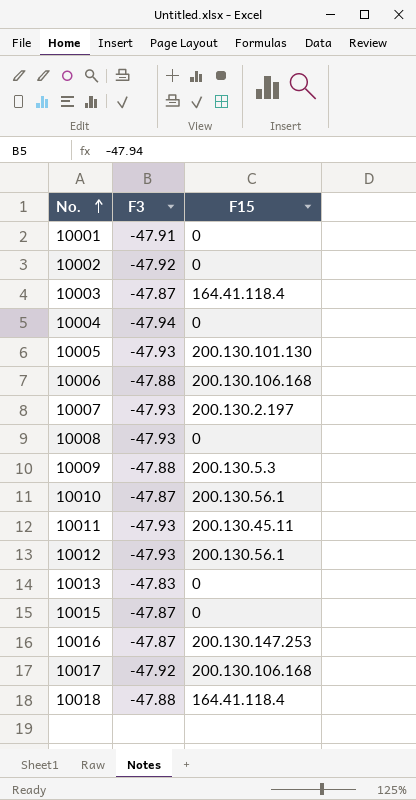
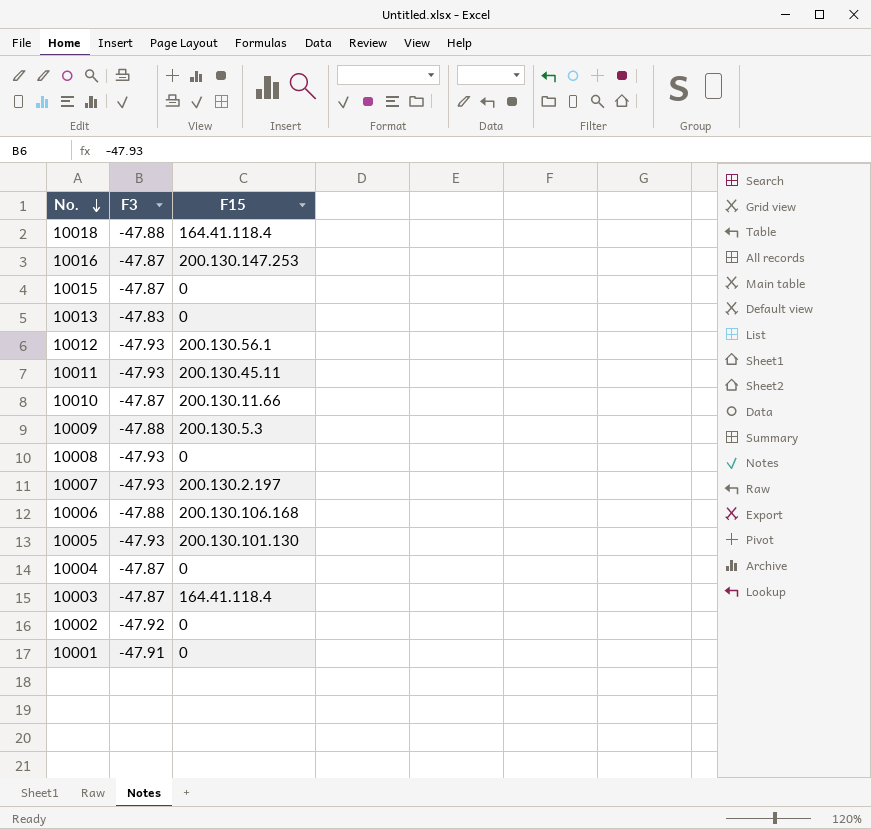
row order: No. ascending -> No. descending
row 10017: -47.92 | 200.130.106.168 -> none
10010 | F15: 200.130.56.1 -> 200.130.11.66
10004 | F3: -47.94 -> -47.87

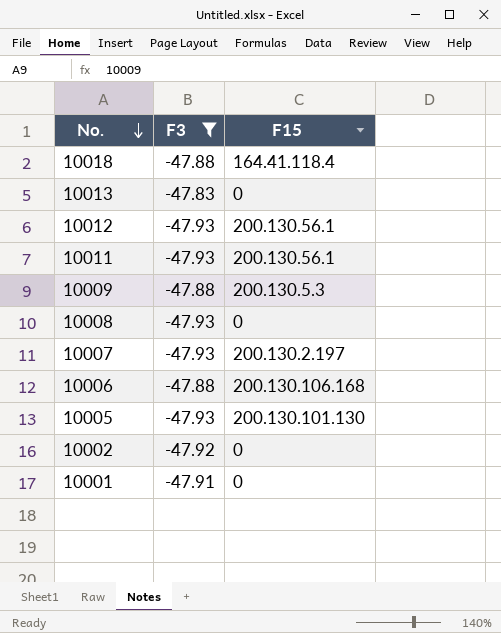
filter: none -> F3 != -47.87
10011 | F15: 200.130.45.11 -> 200.130.56.1

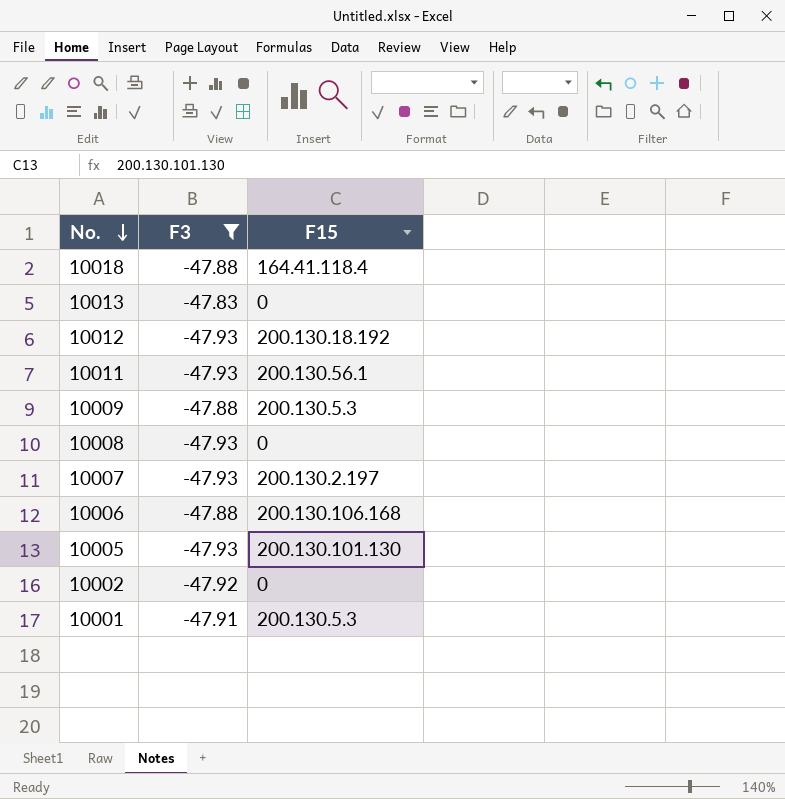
10012 | F15: 200.130.56.1 -> 200.130.18.192
10001 | F15: 0 -> 200.130.5.3

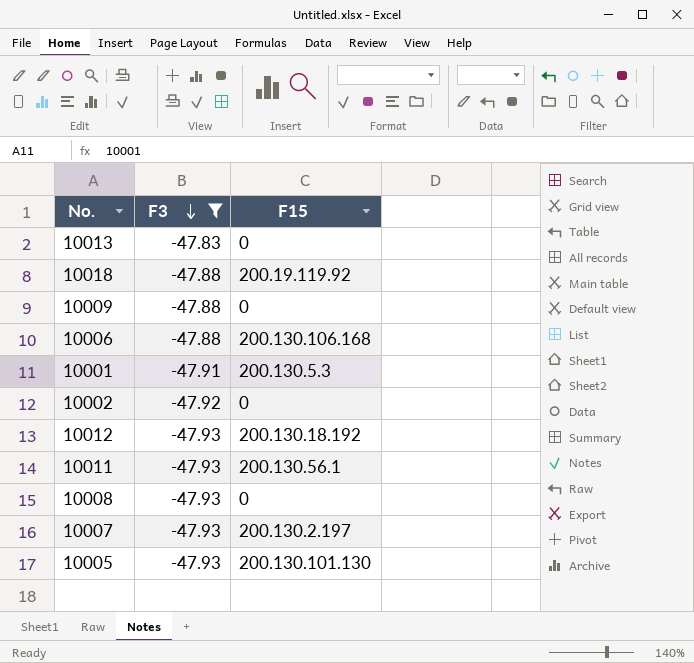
row order: No. descending -> F3 descending
10018 | F15: 164.41.118.4 -> 200.19.119.92
10009 | F15: 200.130.5.3 -> 0

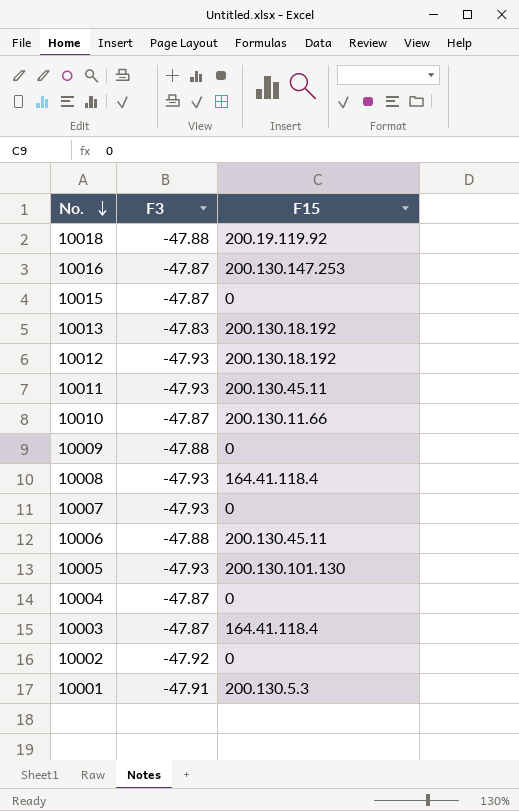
filter: F3 != -47.87 -> none
row order: F3 descending -> No. descending
10013 | F15: 0 -> 200.130.18.192
10011 | F15: 200.130.56.1 -> 200.130.45.11
10008 | F15: 0 -> 164.41.118.4
10007 | F15: 200.130.2.197 -> 0
10006 | F15: 200.130.106.168 -> 200.130.45.11

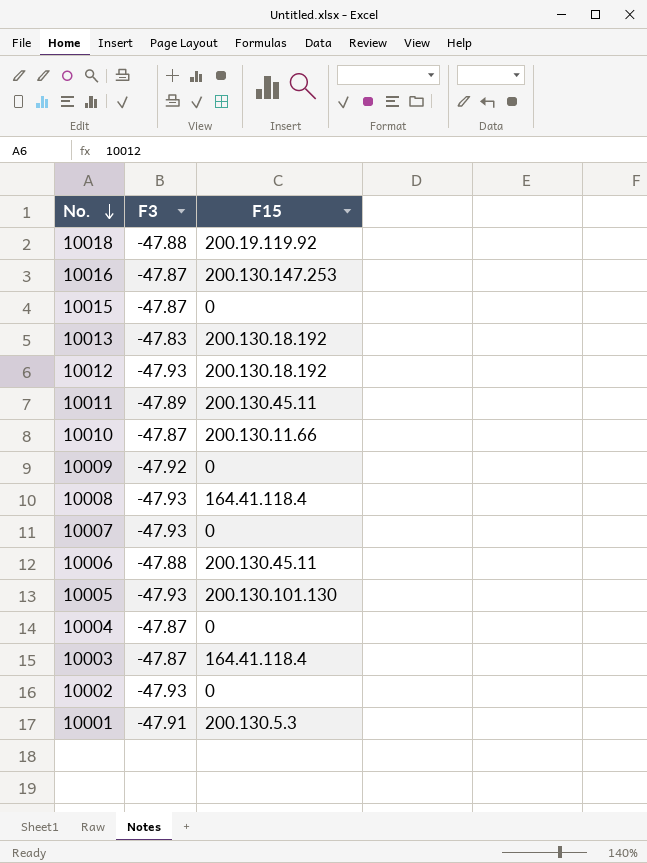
10011 | F3: -47.93 -> -47.89
10009 | F3: -47.88 -> -47.92
10002 | F3: -47.92 -> -47.93

